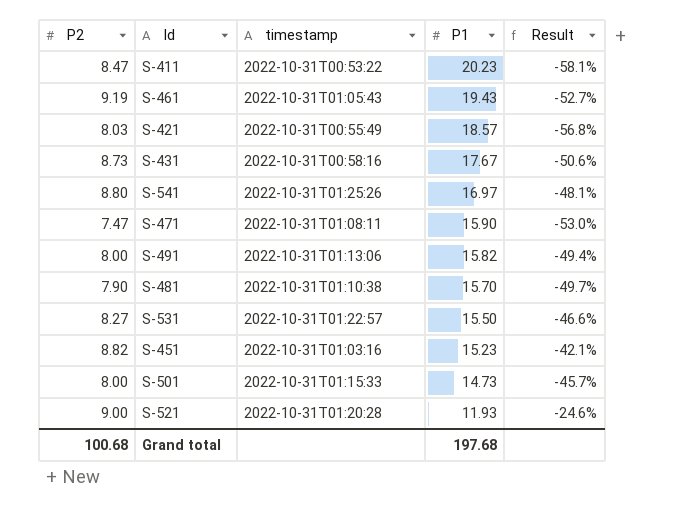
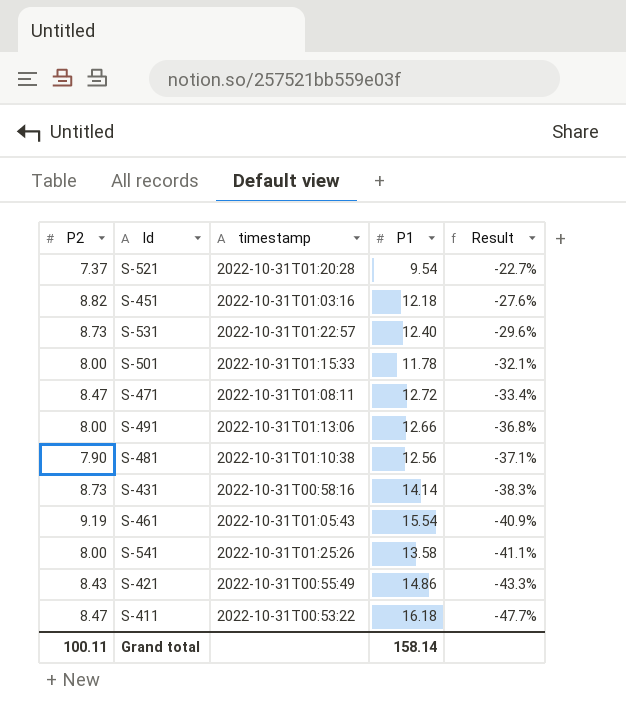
row order: P1 descending -> Result descending
S-521 | P2: 9.00 -> 7.37
S-521 | P1: 11.93 -> 9.54
S-521 | Result: -24.6% -> -22.7%
S-451 | P1: 15.23 -> 12.18
S-451 | Result: -42.1% -> -27.6%
S-531 | P2: 8.27 -> 8.73
S-531 | P1: 15.50 -> 12.40
S-531 | Result: -46.6% -> -29.6%
S-501 | P1: 14.73 -> 11.78
S-501 | Result: -45.7% -> -32.1%
S-471 | P2: 7.47 -> 8.47
S-471 | P1: 15.90 -> 12.72
S-471 | Result: -53.0% -> -33.4%
S-491 | P1: 15.82 -> 12.66
S-491 | Result: -49.4% -> -36.8%
S-481 | P1: 15.70 -> 12.56
S-481 | Result: -49.7% -> -37.1%
S-431 | P1: 17.67 -> 14.14
S-431 | Result: -50.6% -> -38.3%
S-461 | P1: 19.43 -> 15.54
S-461 | Result: -52.7% -> -40.9%
S-541 | P2: 8.80 -> 8.00
S-541 | P1: 16.97 -> 13.58
S-541 | Result: -48.1% -> -41.1%
S-421 | P2: 8.03 -> 8.43
S-421 | P1: 18.57 -> 14.86
S-421 | Result: -56.8% -> -43.3%
S-411 | P1: 20.23 -> 16.18
S-411 | Result: -58.1% -> -47.7%
Grand total | P2: 100.68 -> 100.11
Grand total | P1: 197.68 -> 158.14

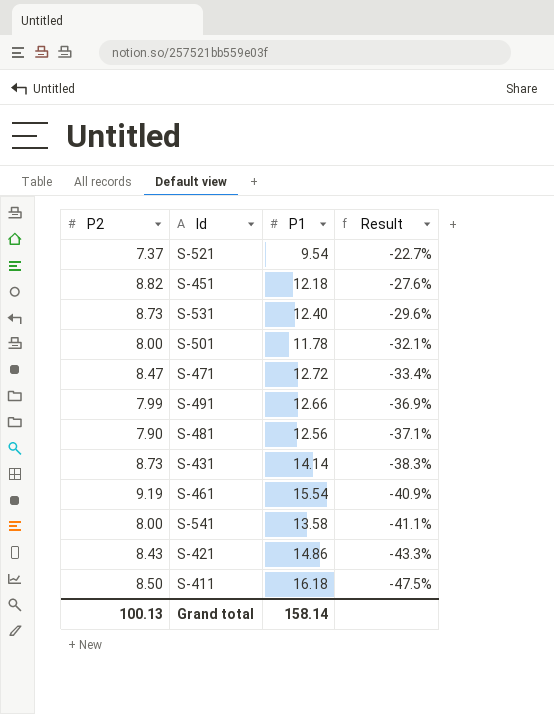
column timestamp | position: 3 -> none
S-491 | P2: 8.00 -> 7.99
S-491 | Result: -36.8% -> -36.9%
S-411 | P2: 8.47 -> 8.50
S-411 | Result: -47.7% -> -47.5%
Grand total | P2: 100.11 -> 100.13

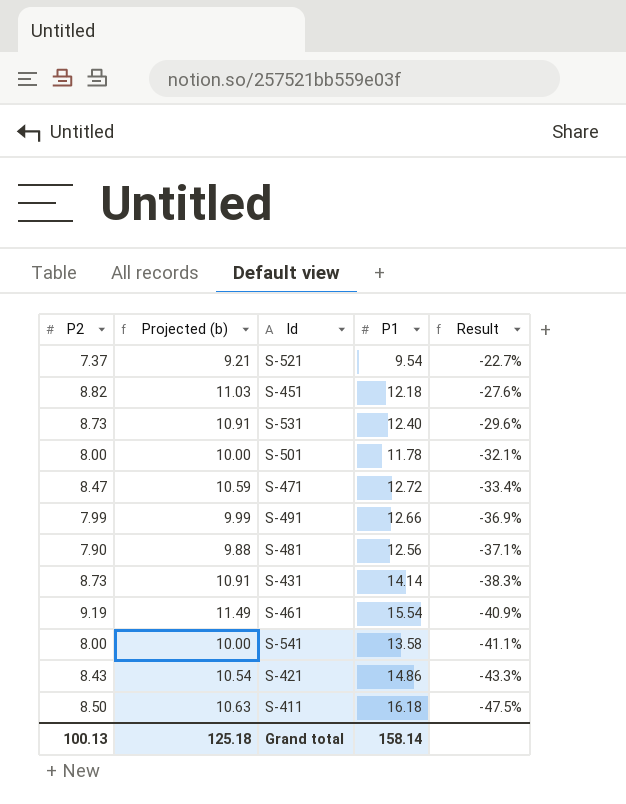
column Projected (b) | formula: none -> [P2] * 1.25

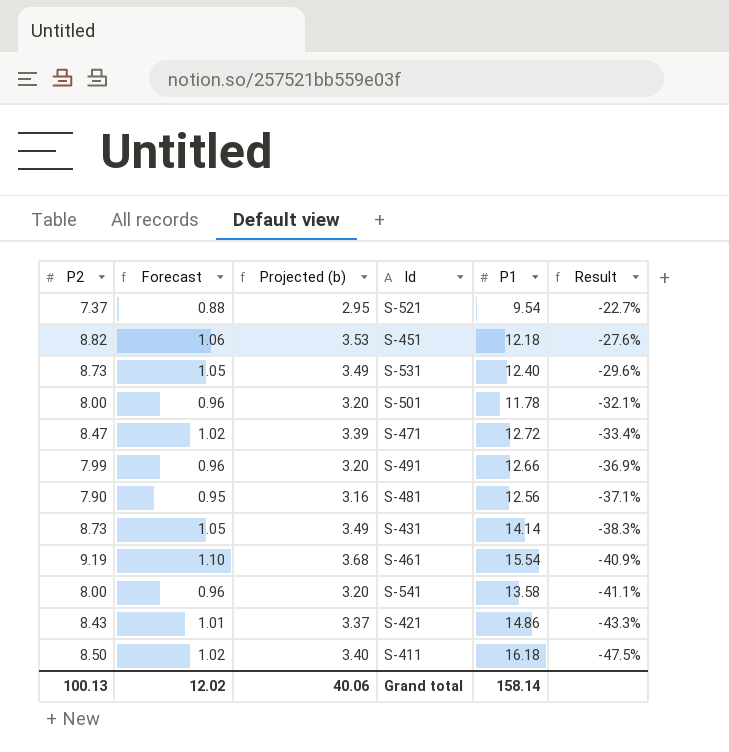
column Forecast | formula: none -> [P2] * 0.12
column Projected (b) | formula: [P2] * 1.25 -> [P2] * 0.4
Grand total | Projected (b): 125.18 -> 40.06

